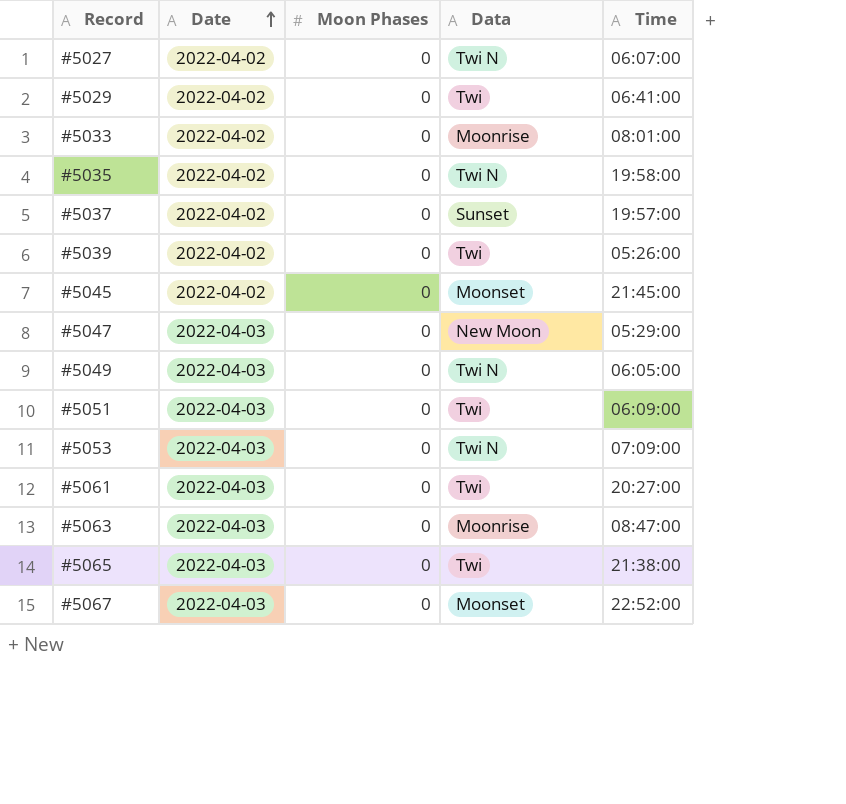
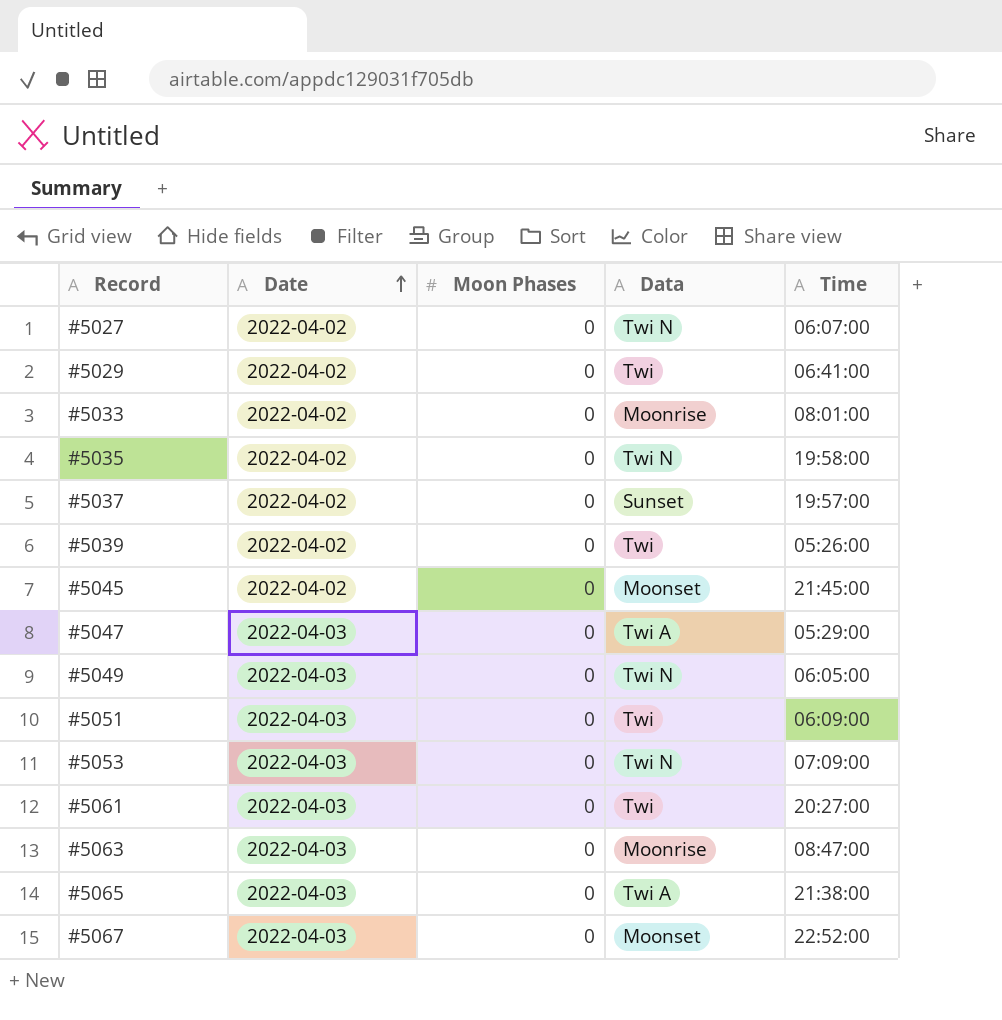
#5047 | Data: New Moon -> Twi A
#5065 | Data: Twi -> Twi A

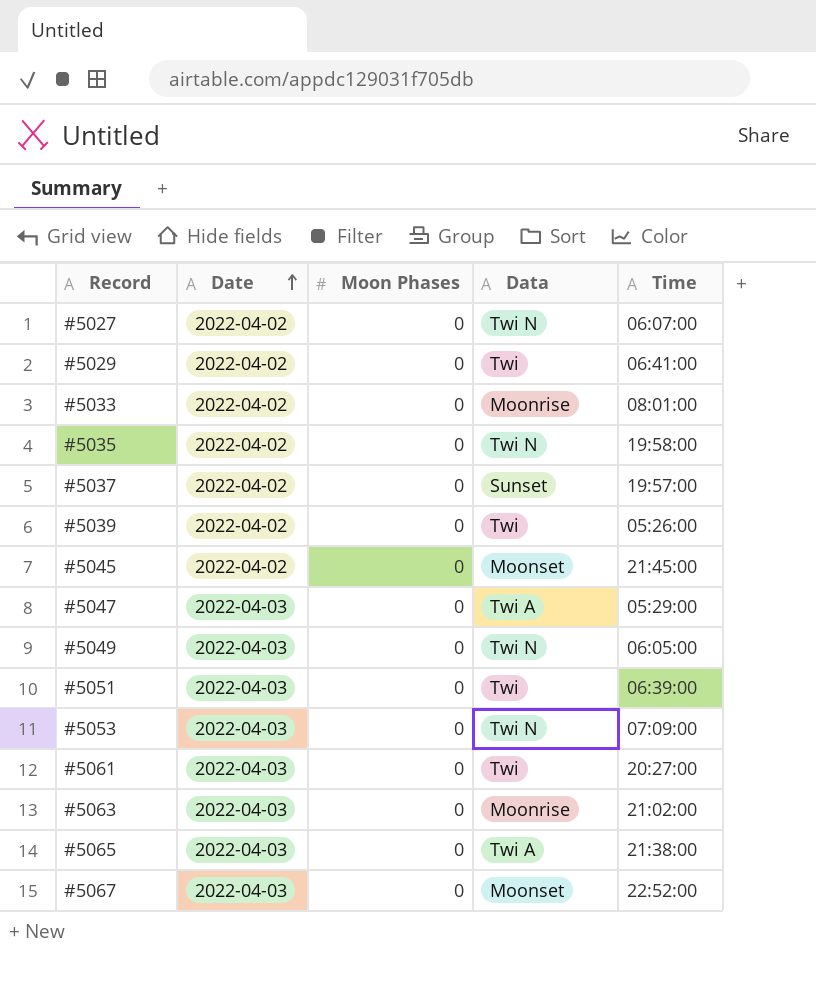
#5051 | Time: 06:09:00 -> 06:39:00
#5063 | Time: 08:47:00 -> 21:02:00

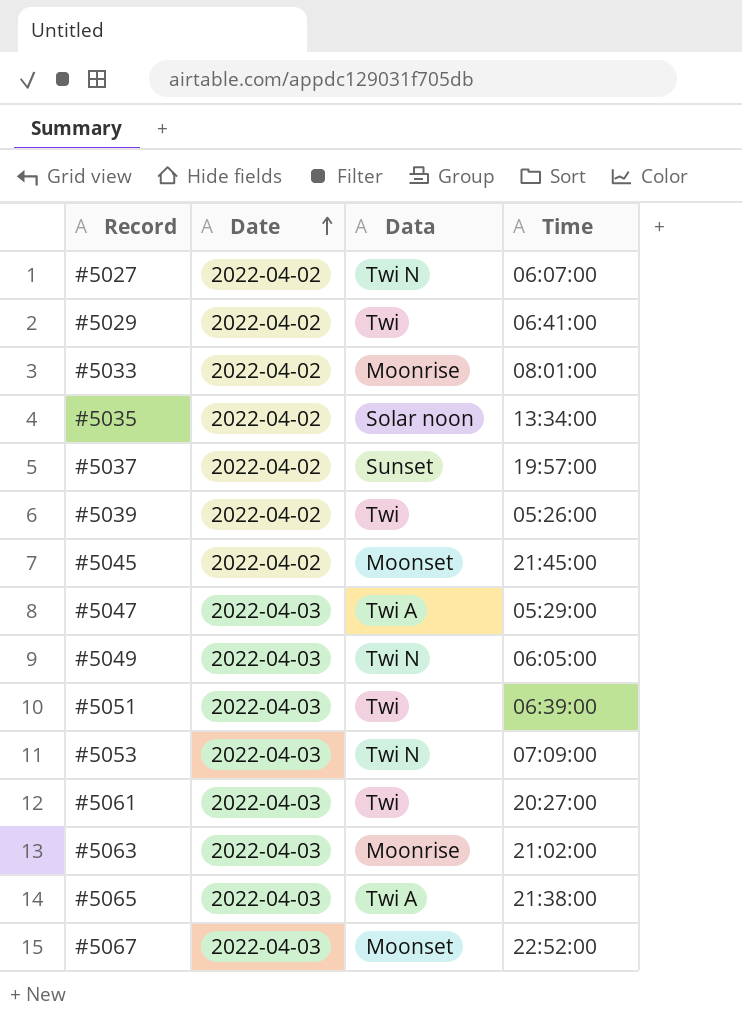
column Moon Phases | position: 3 -> none
#5035 | Data: Twi N -> Solar noon
#5035 | Time: 19:58:00 -> 13:34:00

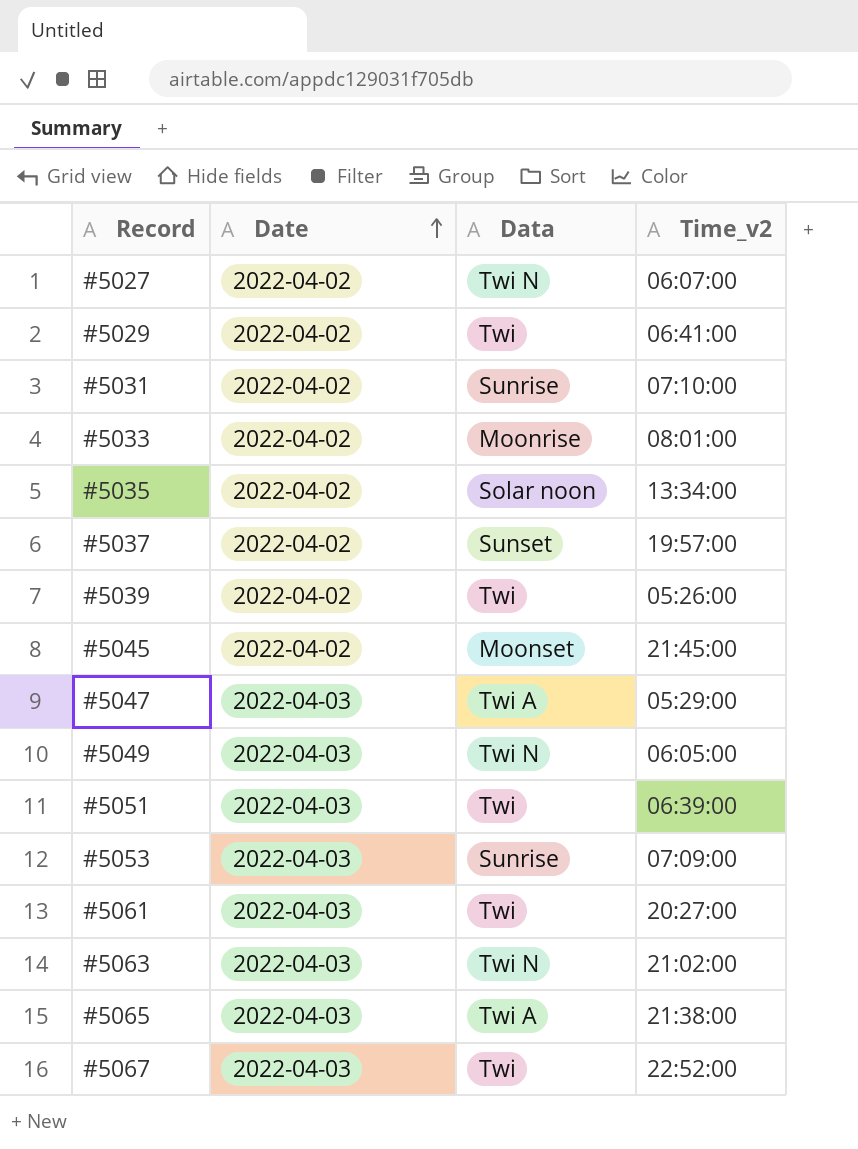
column name: Time -> Time_v2
row #5031: none -> 2022-04-02 | Sunrise | 07:10:00
#5053 | Data: Twi N -> Sunrise
#5063 | Data: Moonrise -> Twi N
#5067 | Data: Moonset -> Twi

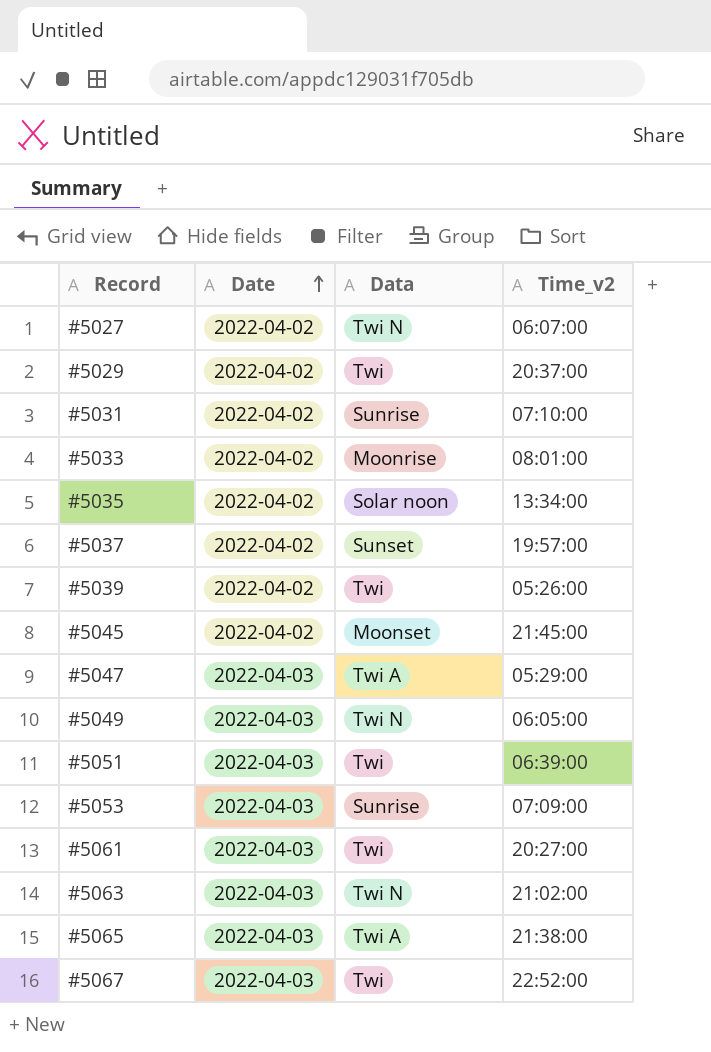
#5029 | Time_v2: 06:41:00 -> 20:37:00

